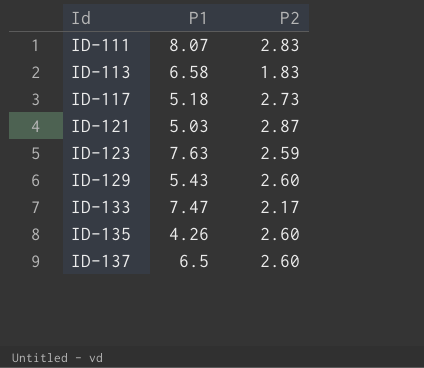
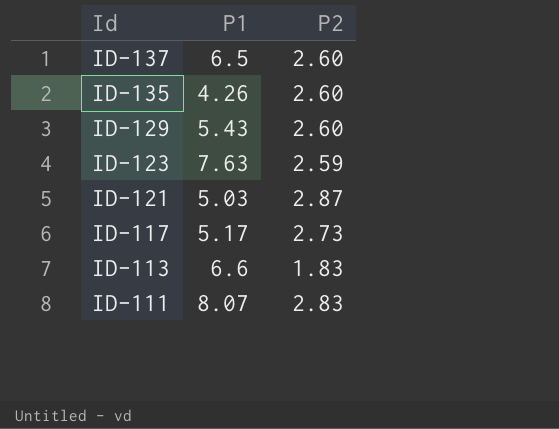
row order: Id ascending -> Id descending
row ID-133: 7.47 | 2.17 -> none
ID-117 | P1: 5.18 -> 5.17
ID-113 | P1: 6.58 -> 6.6

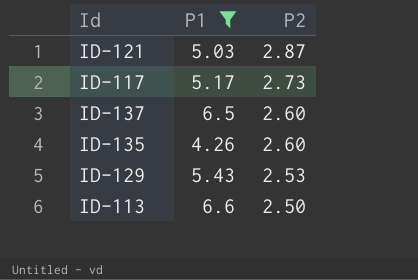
filter: none -> P1 <= 6.6
row order: Id descending -> P2 descending
ID-129 | P2: 2.60 -> 2.53
ID-113 | P2: 1.83 -> 2.50

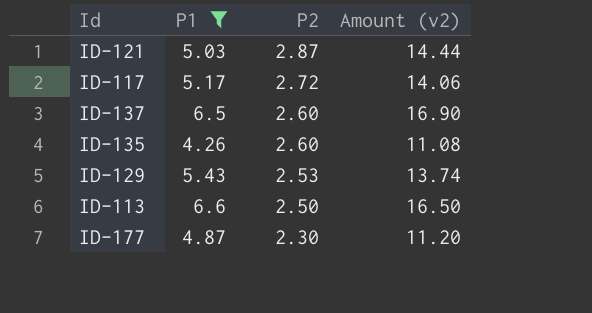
column Amount (v2) | formula: none -> [P1] * [P2]
ID-117 | P2: 2.73 -> 2.72
row ID-177: none -> 4.87 | 2.30 | 11.20

